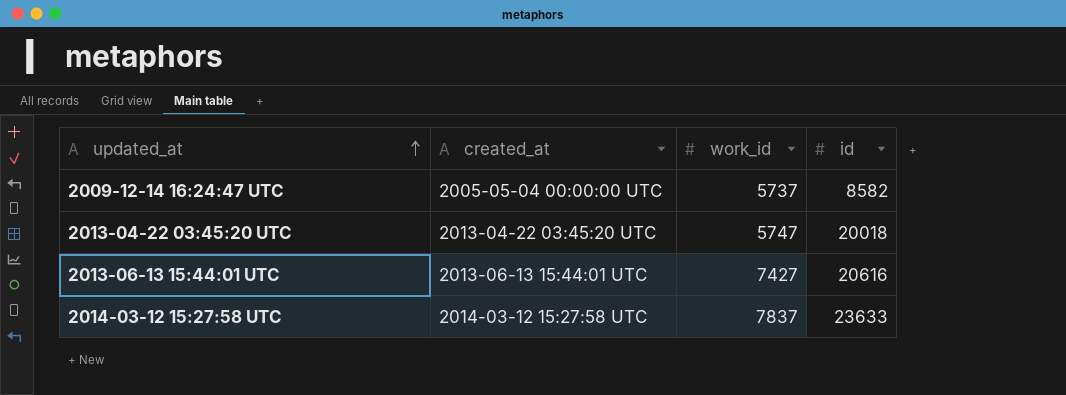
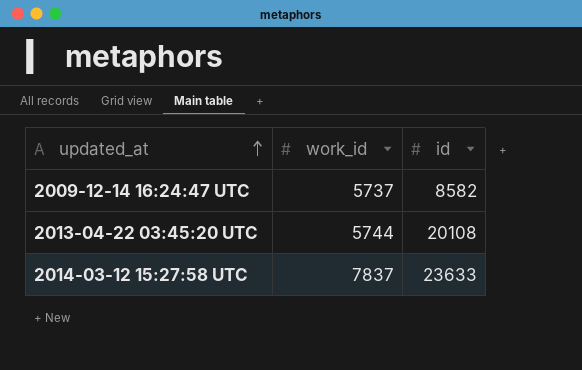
column created_at | position: 2 -> none
row 2013-06-13 15:44:01 UTC: 2013-06-13 15:44:01 UTC | 7427 | 20616 -> none
2013-04-22 03:45:20 UTC | work_id: 5747 -> 5744
2013-04-22 03:45:20 UTC | id: 20018 -> 20108

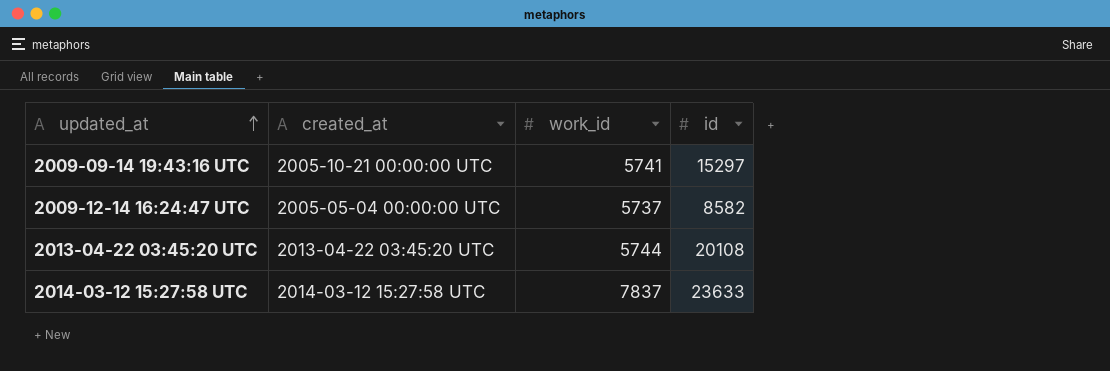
column created_at | position: none -> 2
row 2009-09-14 19:43:16 UTC: none -> 2005-10-21 00:00:00 UTC | 5741 | 15297

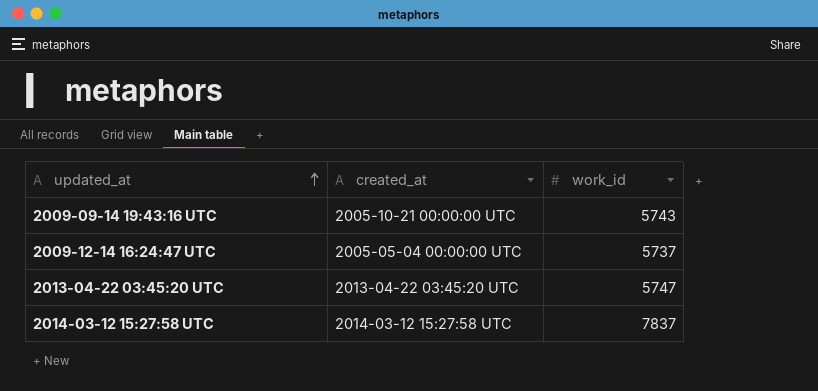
column id | position: 4 -> none
2009-09-14 19:43:16 UTC | work_id: 5741 -> 5743
2013-04-22 03:45:20 UTC | work_id: 5744 -> 5747

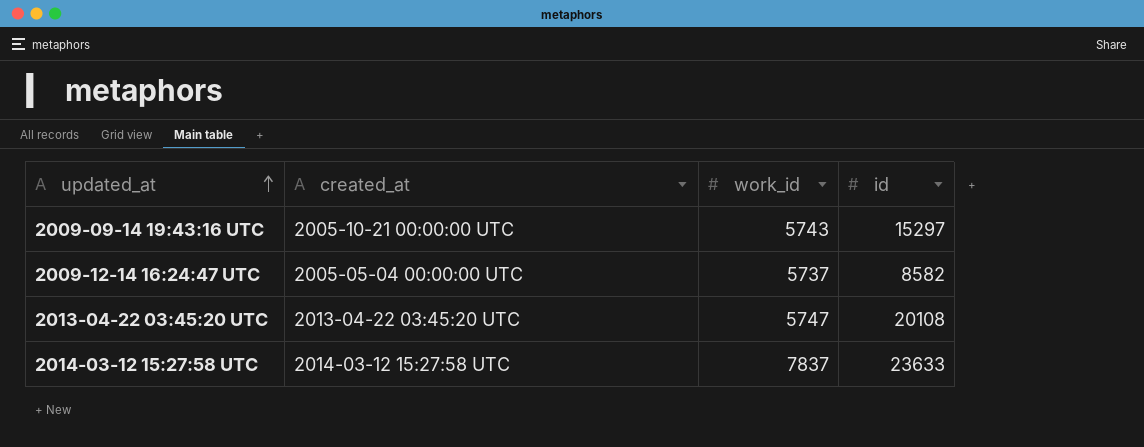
column id | position: none -> 4

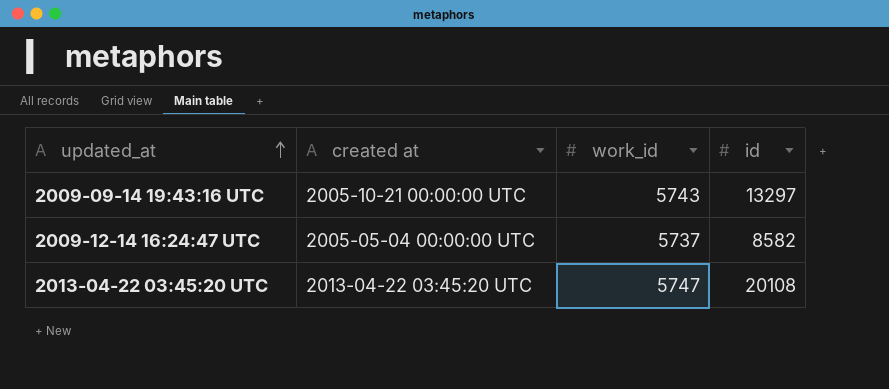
column name: created_at -> created at
row 2014-03-12 15:27:58 UTC: 2014-03-12 15:27:58 UTC | 7837 | 23633 -> none
2009-09-14 19:43:16 UTC | id: 15297 -> 13297

